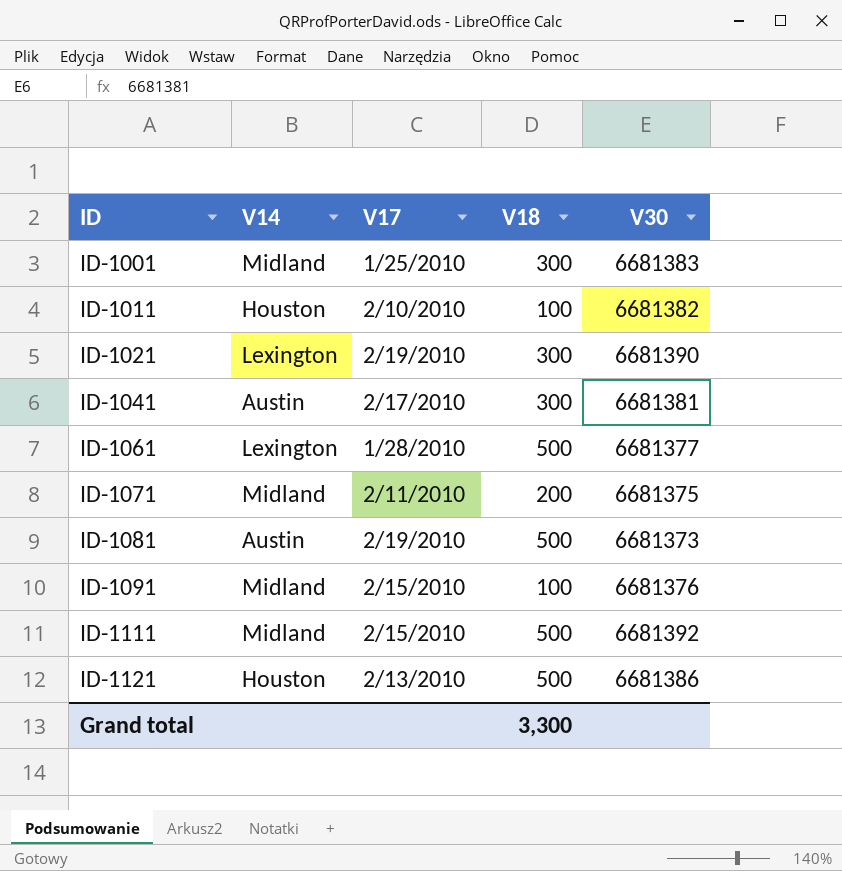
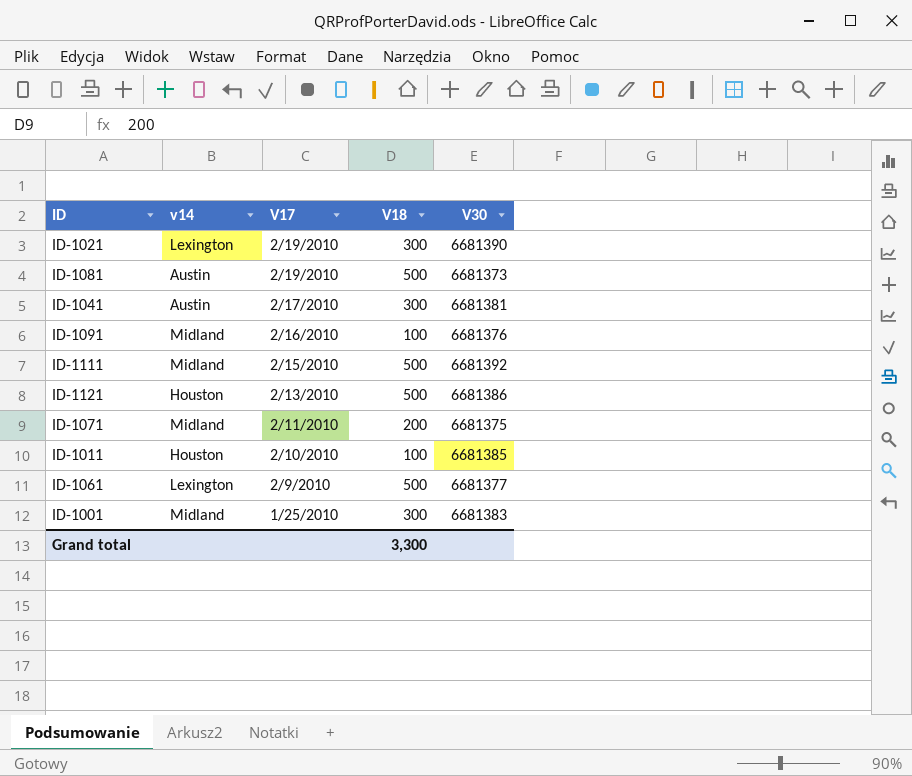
row order: ID ascending -> V17 descending
column name: V14 -> v14
ID-1091 | V17: 2/15/2010 -> 2/16/2010
ID-1011 | V30: 6681382 -> 6681385
ID-1061 | V17: 1/28/2010 -> 2/9/2010

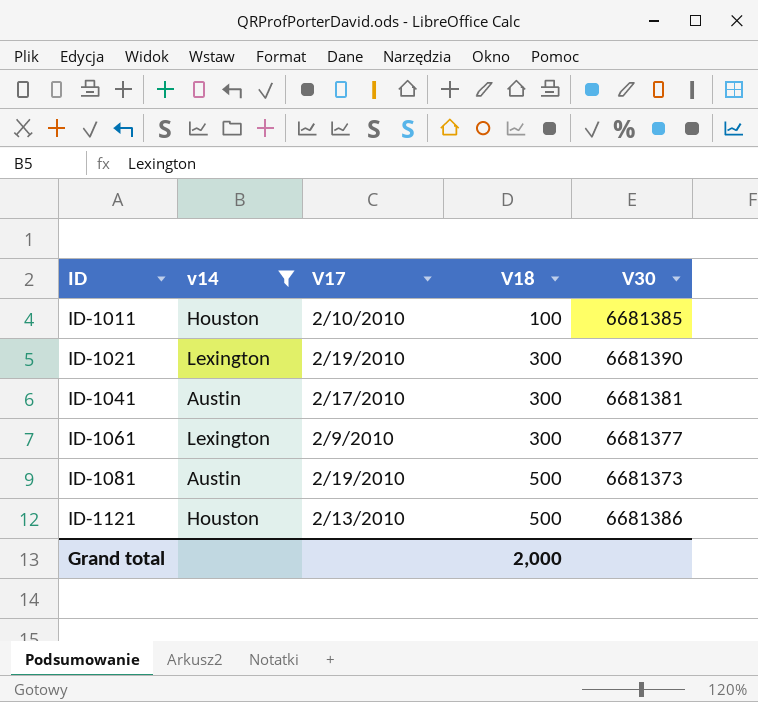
filter: none -> v14 != Midland
row order: V17 descending -> ID ascending
ID-1061 | V18: 500 -> 300
Grand total | V18: 3,300 -> 2,000

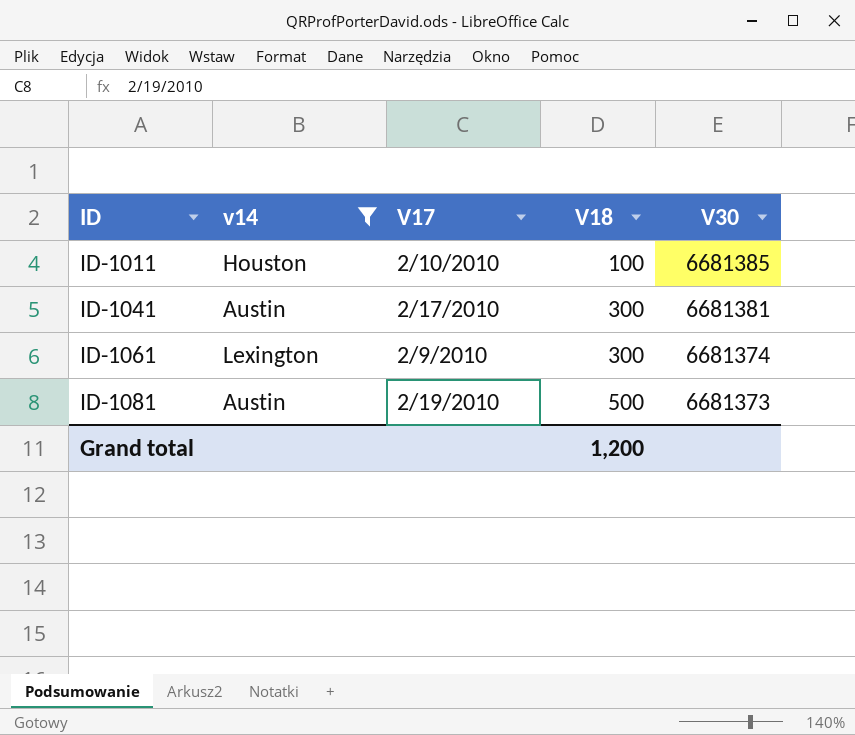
row ID-1021: Lexington | 2/19/2010 | 300 | 6681390 -> none
row ID-1121: Houston | 2/13/2010 | 500 | 6681386 -> none
ID-1061 | V30: 6681377 -> 6681374
Grand total | V18: 2,000 -> 1,200

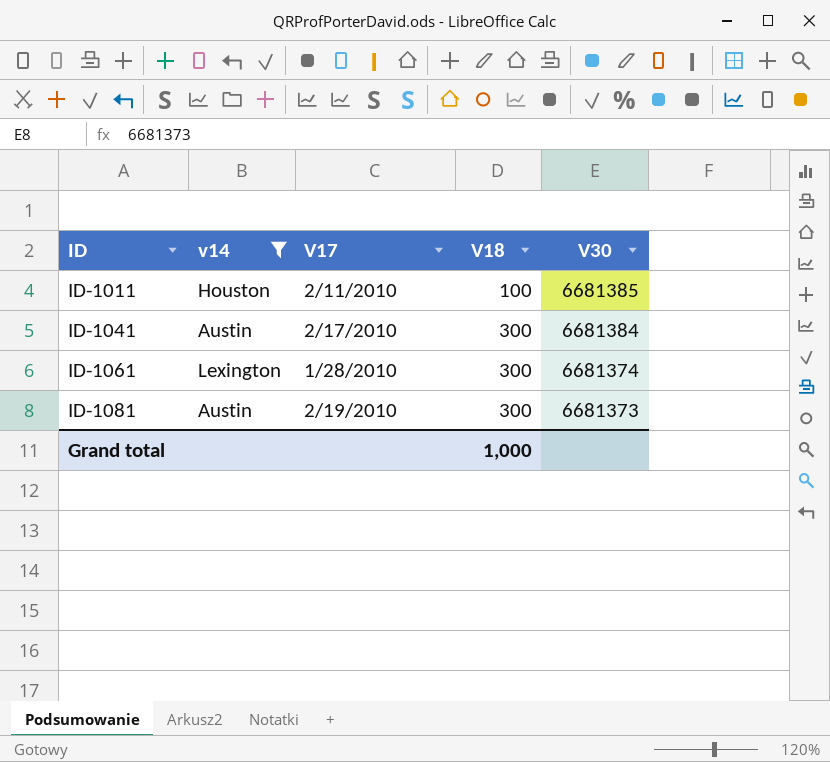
ID-1011 | V17: 2/10/2010 -> 2/11/2010
ID-1041 | V30: 6681381 -> 6681384
ID-1061 | V17: 2/9/2010 -> 1/28/2010
ID-1081 | V18: 500 -> 300
Grand total | V18: 1,200 -> 1,000

